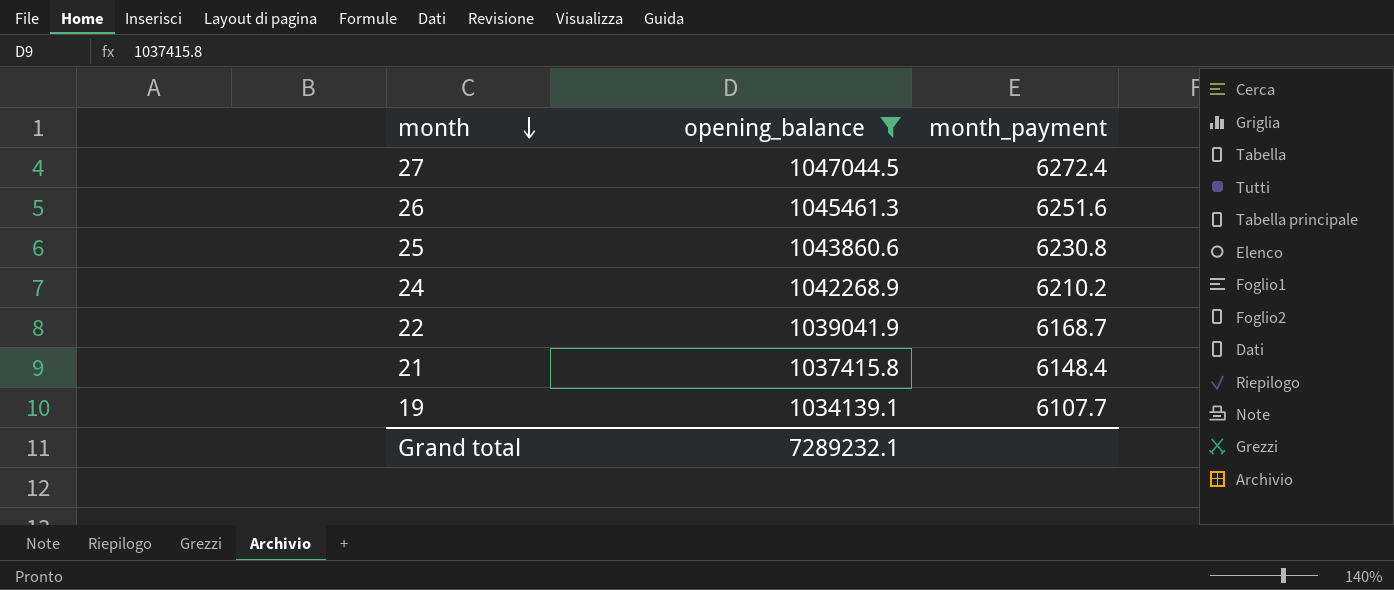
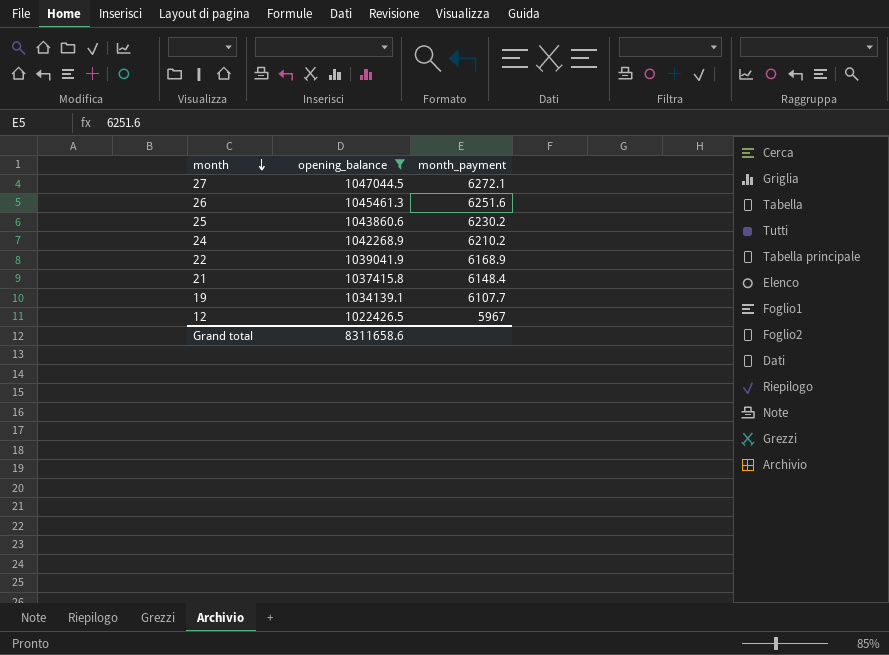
27 | month_payment: 6272.4 -> 6272.1
25 | month_payment: 6230.8 -> 6230.2
22 | month_payment: 6168.7 -> 6168.9
row 12: none -> 1022426.5 | 5967
Grand total | opening_balance: 7289232.1 -> 8311658.6

